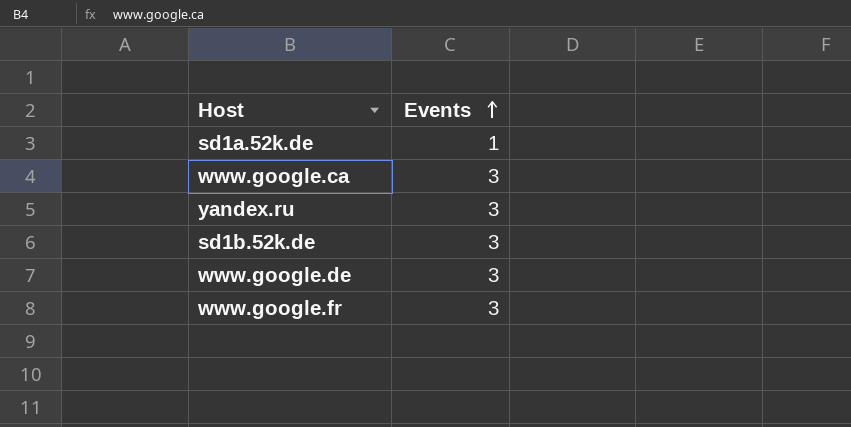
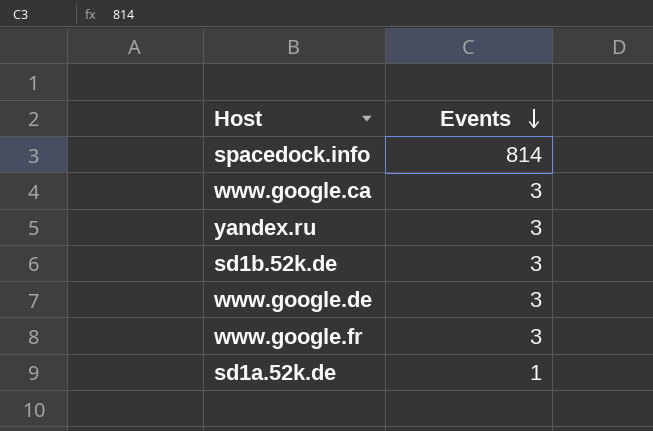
row order: Events ascending -> Events descending
row spacedock.info: none -> 814

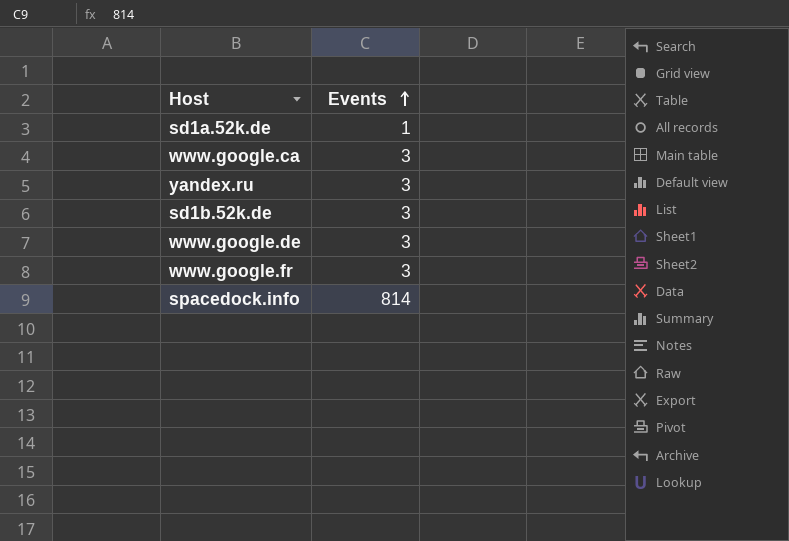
row order: Events descending -> Events ascending

